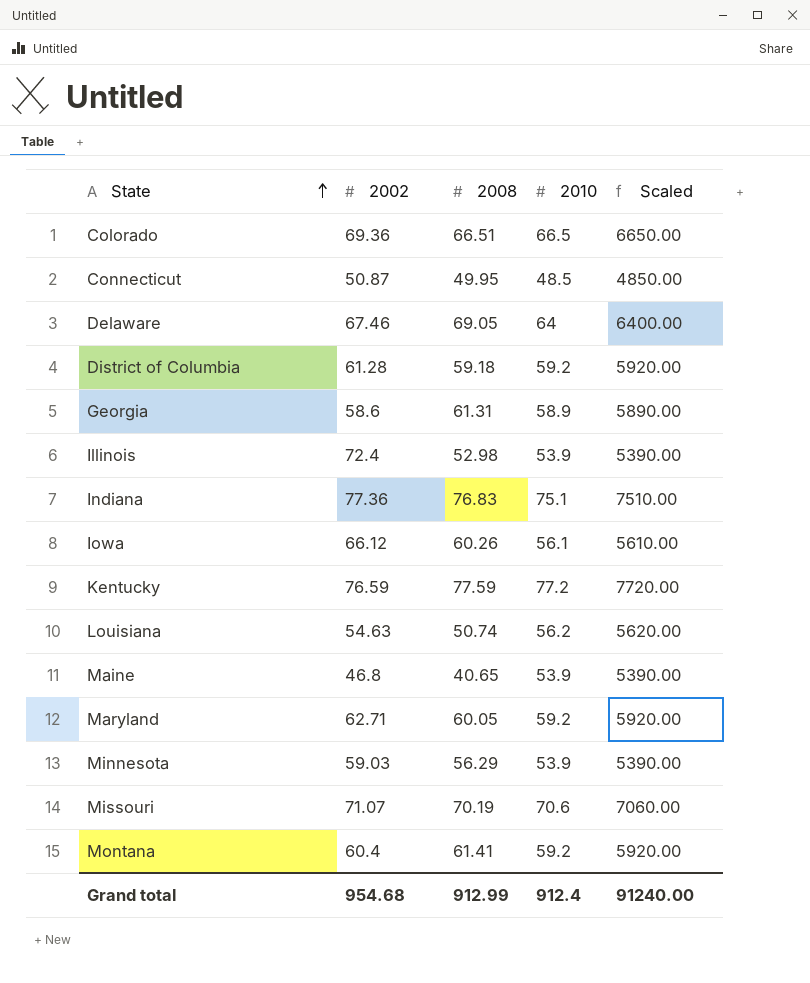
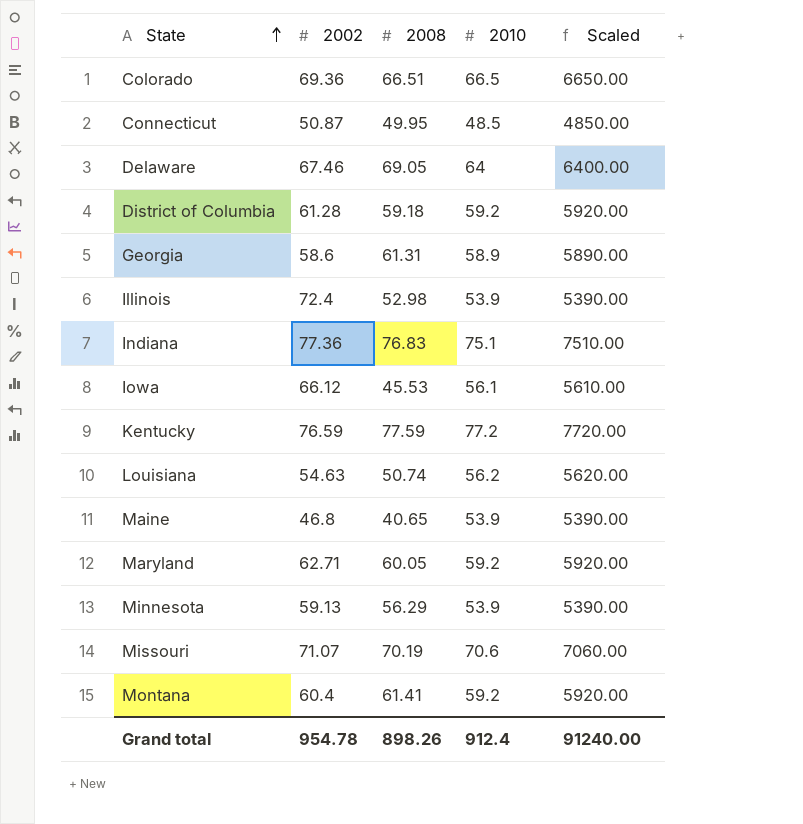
Iowa | 2008: 60.26 -> 45.53
Minnesota | 2002: 59.03 -> 59.13
Grand total | 2002: 954.68 -> 954.78
Grand total | 2008: 912.99 -> 898.26

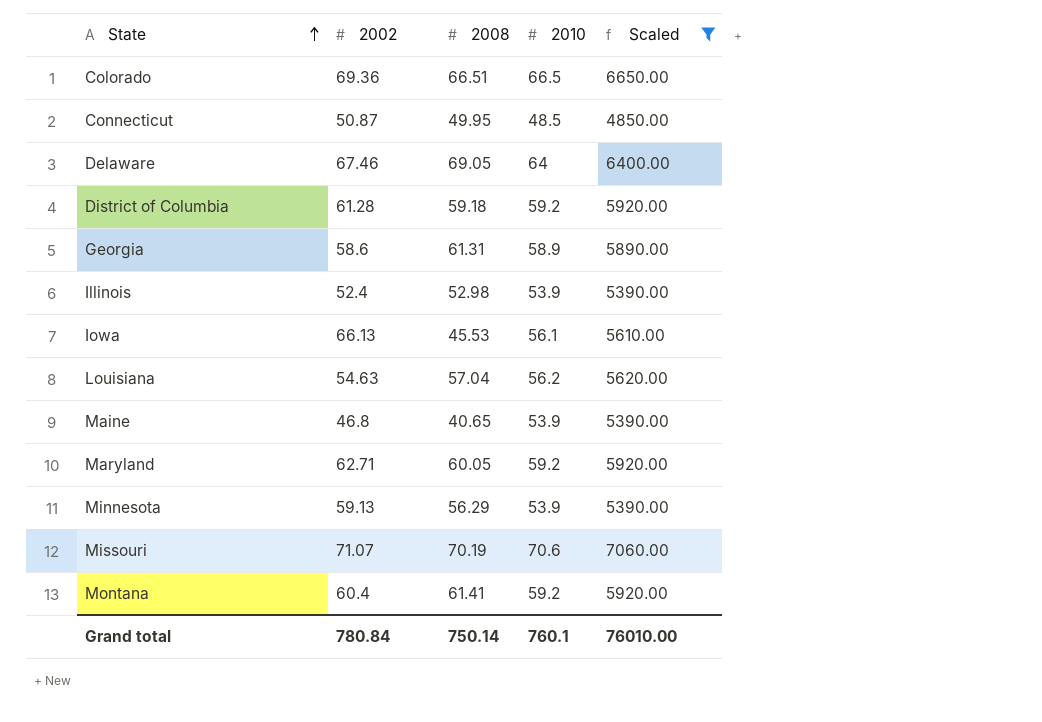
filter: none -> Scaled <= 7060.00
Illinois | 2002: 72.4 -> 52.4
Iowa | 2002: 66.12 -> 66.13
Louisiana | 2008: 50.74 -> 57.04
Grand total | 2002: 954.78 -> 780.84
Grand total | 2008: 898.26 -> 750.14
Grand total | 2010: 912.4 -> 760.1
Grand total | Scaled: 91240.00 -> 76010.00

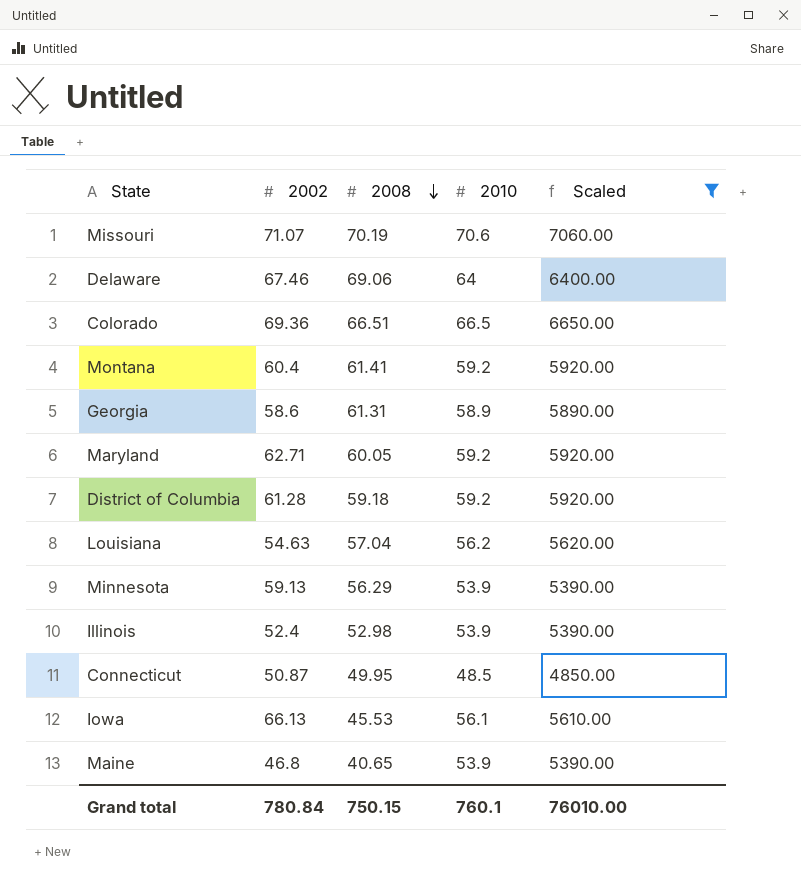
row order: State ascending -> 2008 descending
Delaware | 2008: 69.05 -> 69.06
Grand total | 2008: 750.14 -> 750.15

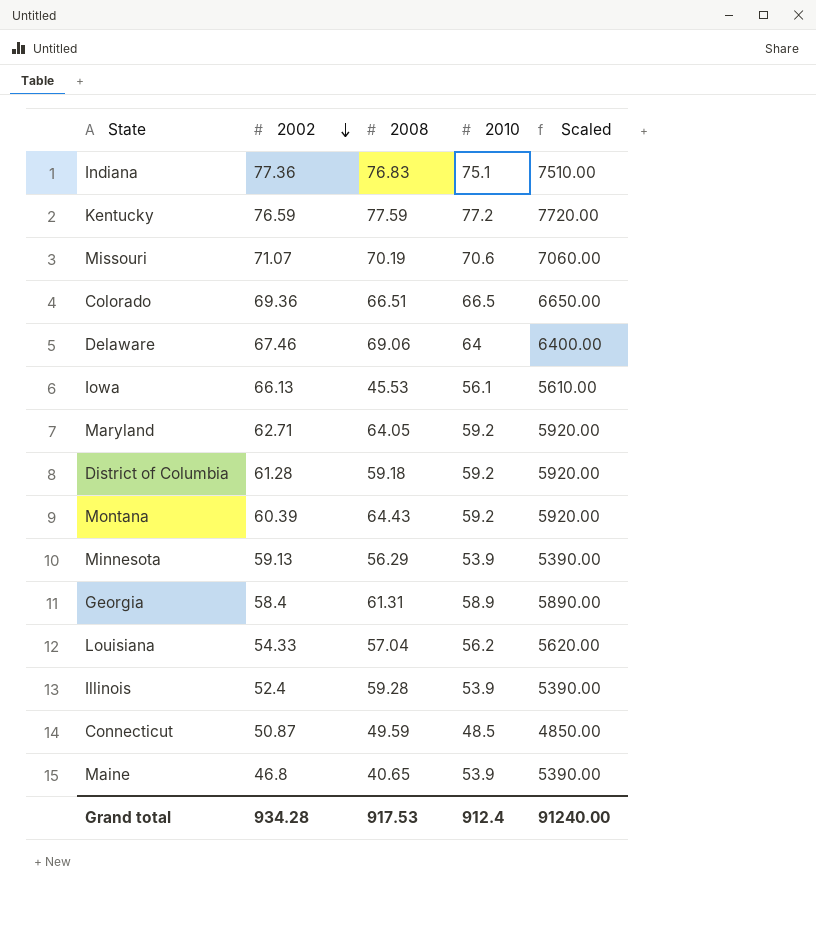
filter: Scaled <= 7060.00 -> none
row order: 2008 descending -> 2002 descending
Maryland | 2008: 60.05 -> 64.05
Montana | 2002: 60.4 -> 60.39
Montana | 2008: 61.41 -> 64.43
Georgia | 2002: 58.6 -> 58.4
Louisiana | 2002: 54.63 -> 54.33
Illinois | 2008: 52.98 -> 59.28
Connecticut | 2008: 49.95 -> 49.59
Grand total | 2002: 780.84 -> 934.28
Grand total | 2008: 750.15 -> 917.53
Grand total | 2010: 760.1 -> 912.4
Grand total | Scaled: 76010.00 -> 91240.00

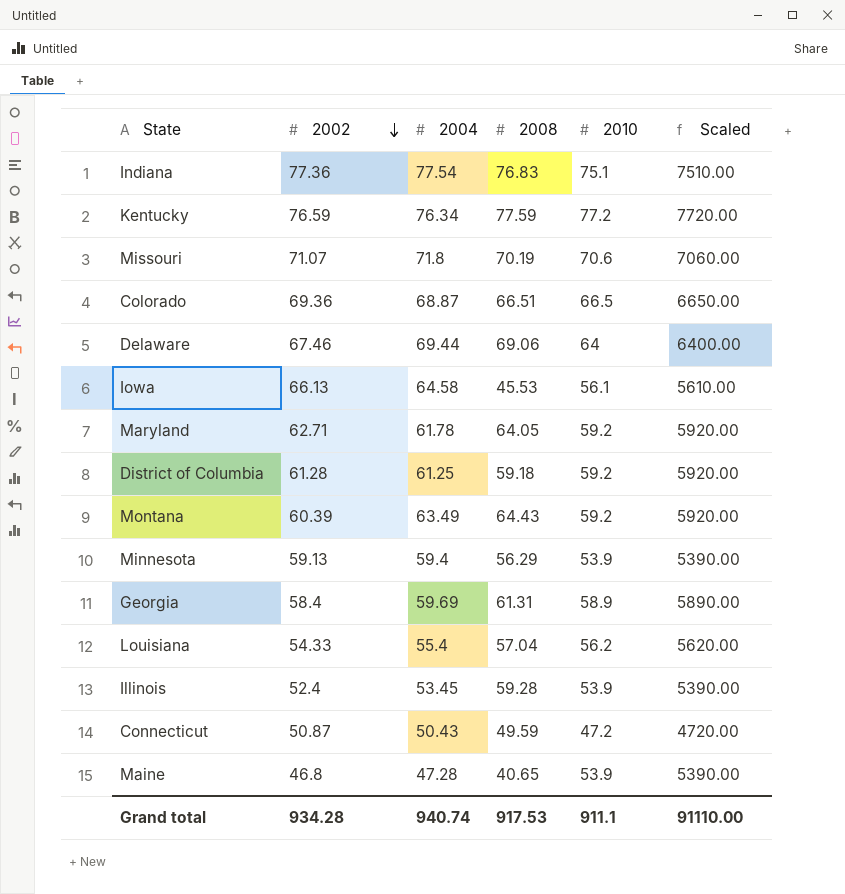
column 2004 | position: none -> 3
Connecticut | 2010: 48.5 -> 47.2
Connecticut | Scaled: 4850.00 -> 4720.00
Grand total | 2010: 912.4 -> 911.1
Grand total | Scaled: 91240.00 -> 91110.00

